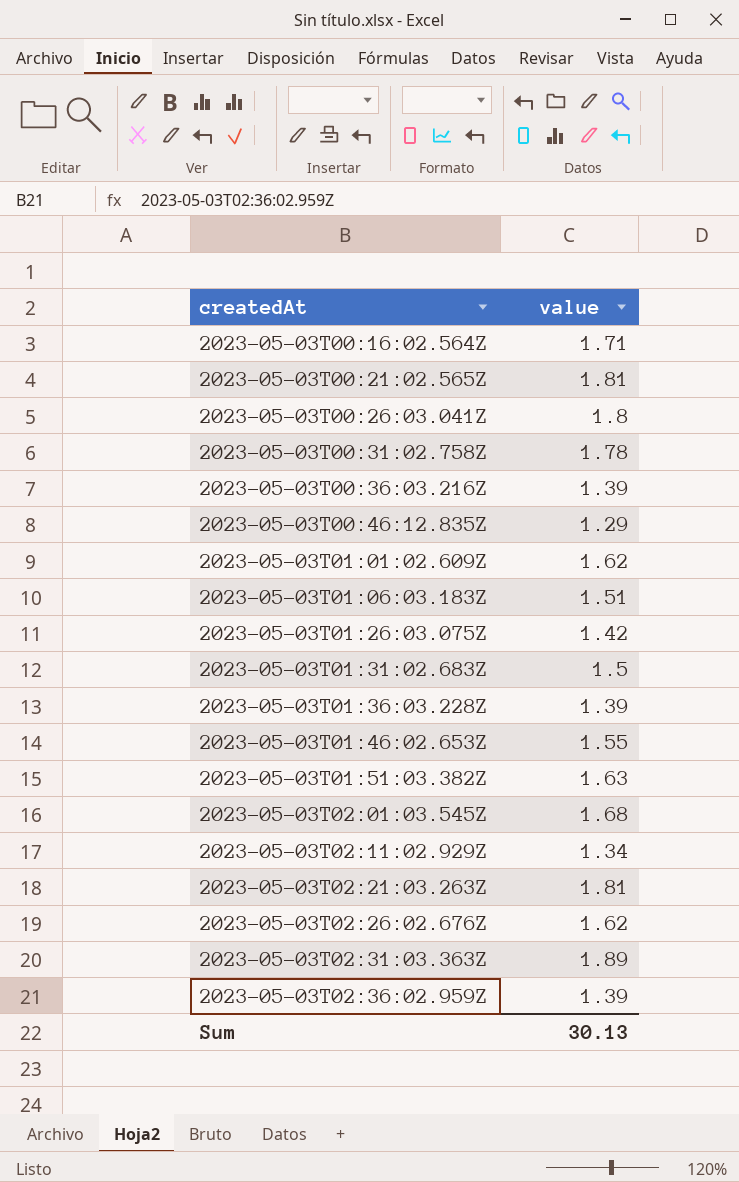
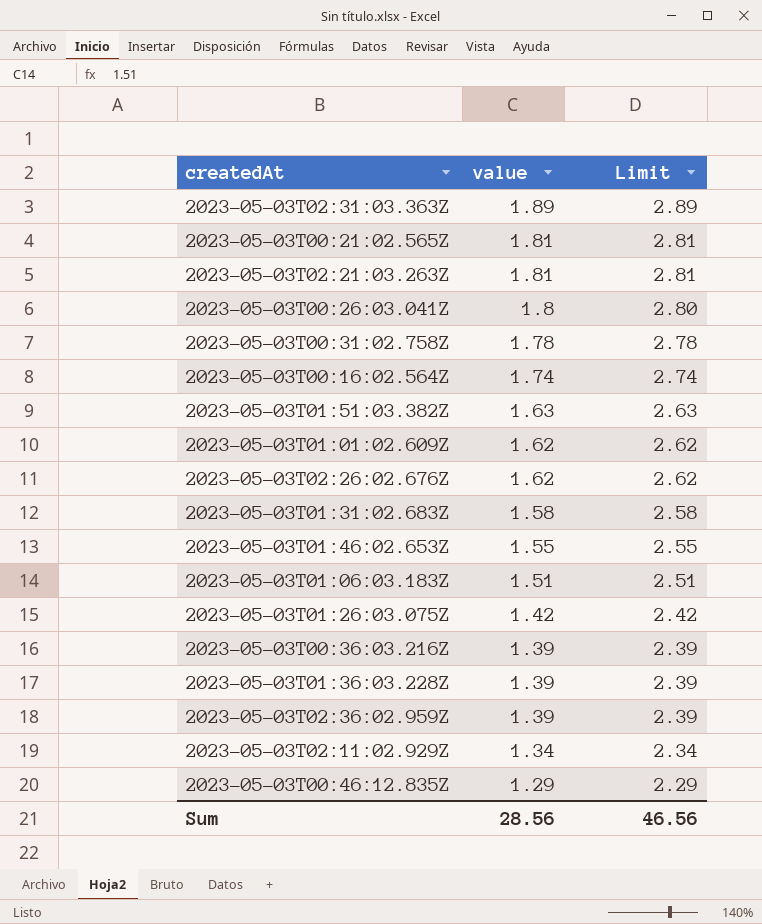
row order: createdAt ascending -> value descending
column Limit | formula: none -> [value] + 1
row 2023-05-03T02:01:03.545Z: 1.68 -> none
2023-05-03T00:16:02.564Z | value: 1.71 -> 1.74
2023-05-03T01:31:02.683Z | value: 1.5 -> 1.58
Sum | value: 30.13 -> 28.56

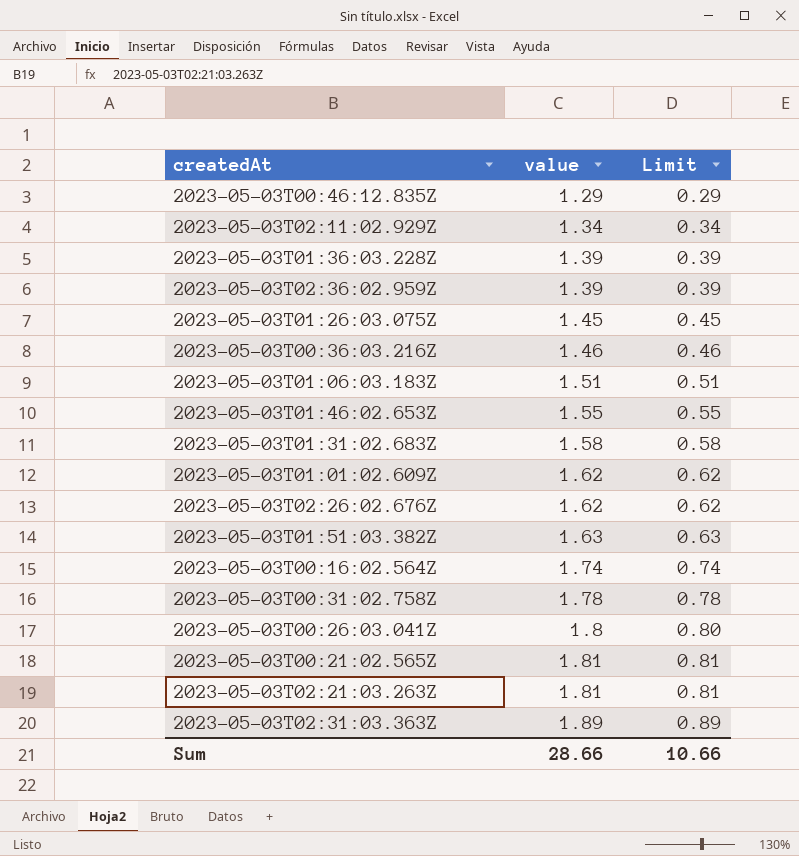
row order: value descending -> value ascending
column Limit | formula: [value] + 1 -> [value] - 1
2023-05-03T01:26:03.075Z | value: 1.42 -> 1.45
2023-05-03T00:36:03.216Z | value: 1.39 -> 1.46
Sum | value: 28.56 -> 28.66
Sum | Limit: 46.56 -> 10.66

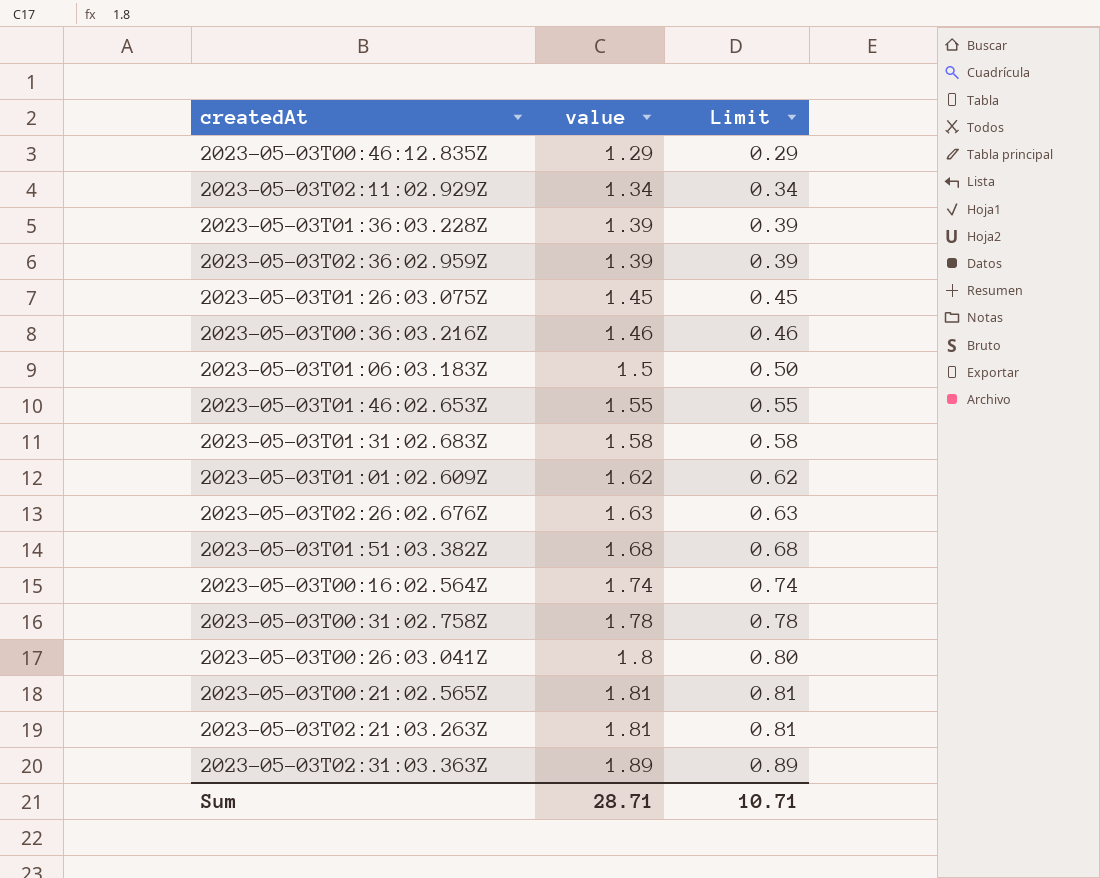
2023-05-03T01:06:03.183Z | value: 1.51 -> 1.5
2023-05-03T01:06:03.183Z | Limit: 0.51 -> 0.50
2023-05-03T02:26:02.676Z | value: 1.62 -> 1.63
2023-05-03T02:26:02.676Z | Limit: 0.62 -> 0.63
2023-05-03T01:51:03.382Z | value: 1.63 -> 1.68
2023-05-03T01:51:03.382Z | Limit: 0.63 -> 0.68
Sum | value: 28.66 -> 28.71
Sum | Limit: 10.66 -> 10.71

